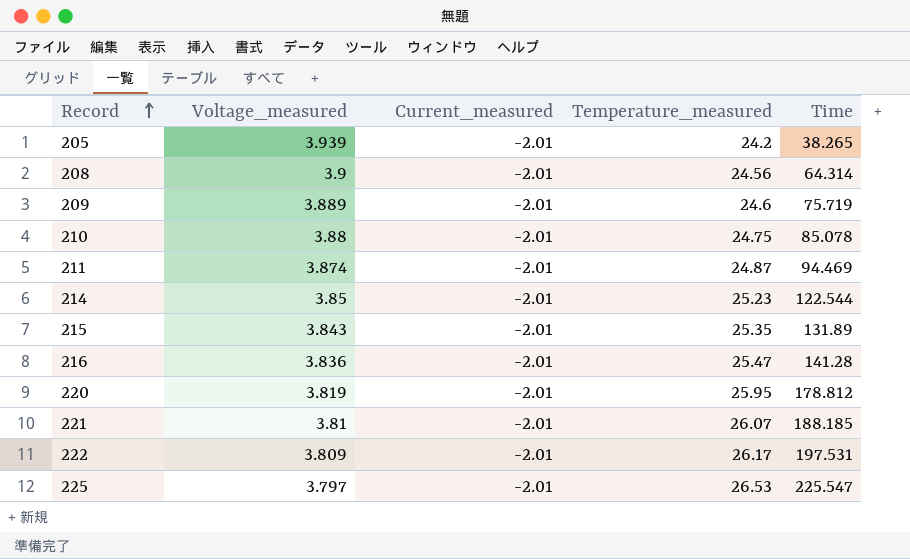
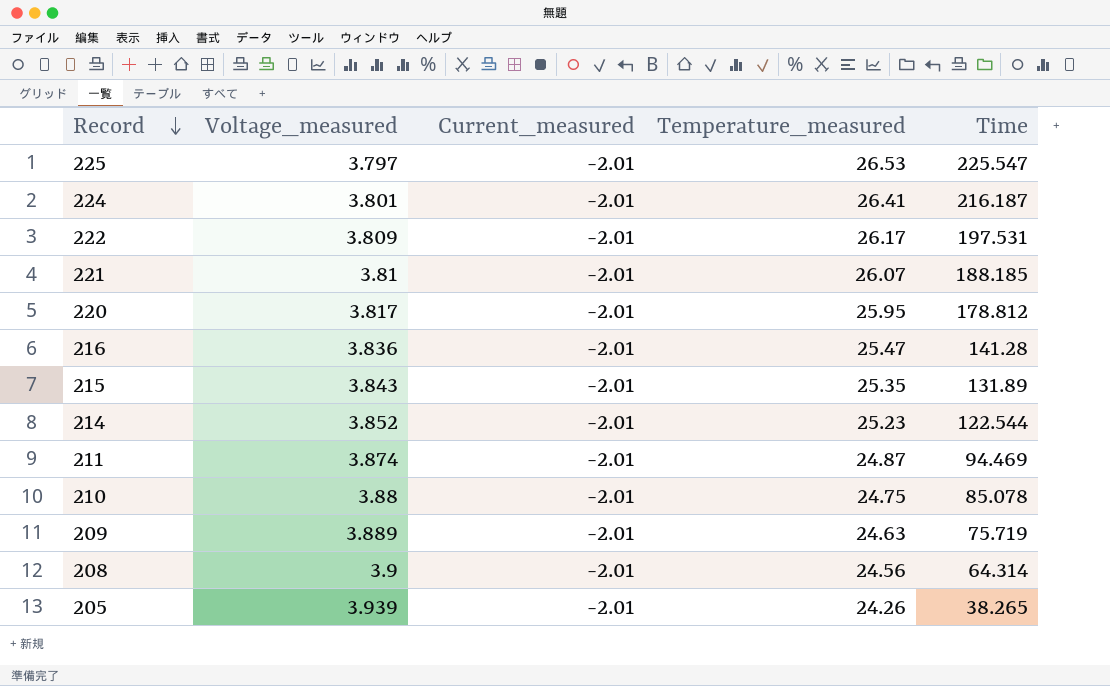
row order: Record ascending -> Record descending
row 224: none -> 3.801 | -2.01 | 26.41 | 216.187
220 | Voltage_measured: 3.819 -> 3.817
214 | Voltage_measured: 3.85 -> 3.852
209 | Temperature_measured: 24.6 -> 24.63
205 | Temperature_measured: 24.2 -> 24.26

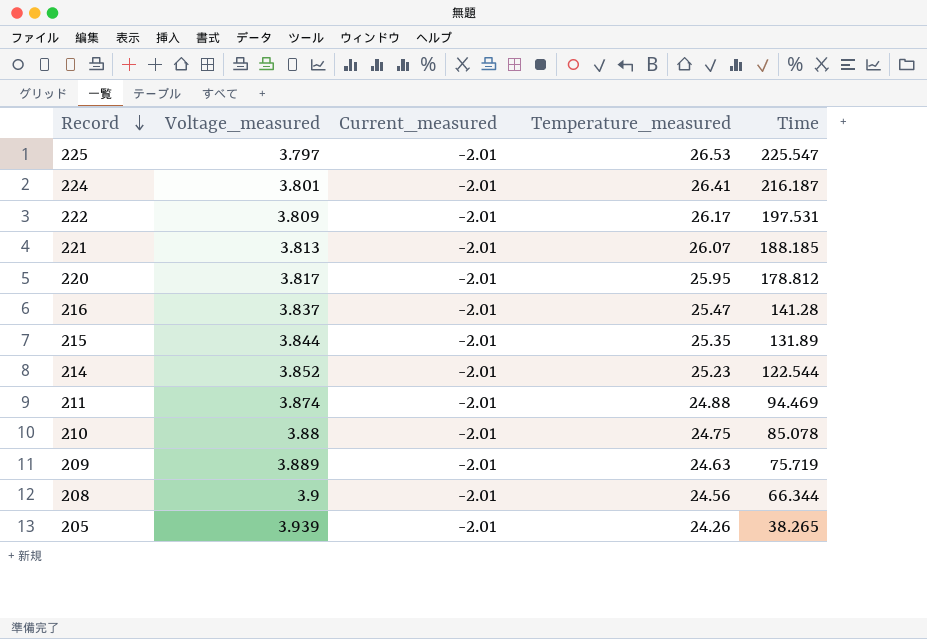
221 | Voltage_measured: 3.81 -> 3.813
216 | Voltage_measured: 3.836 -> 3.837
215 | Voltage_measured: 3.843 -> 3.844
211 | Temperature_measured: 24.87 -> 24.88
208 | Time: 64.314 -> 66.344

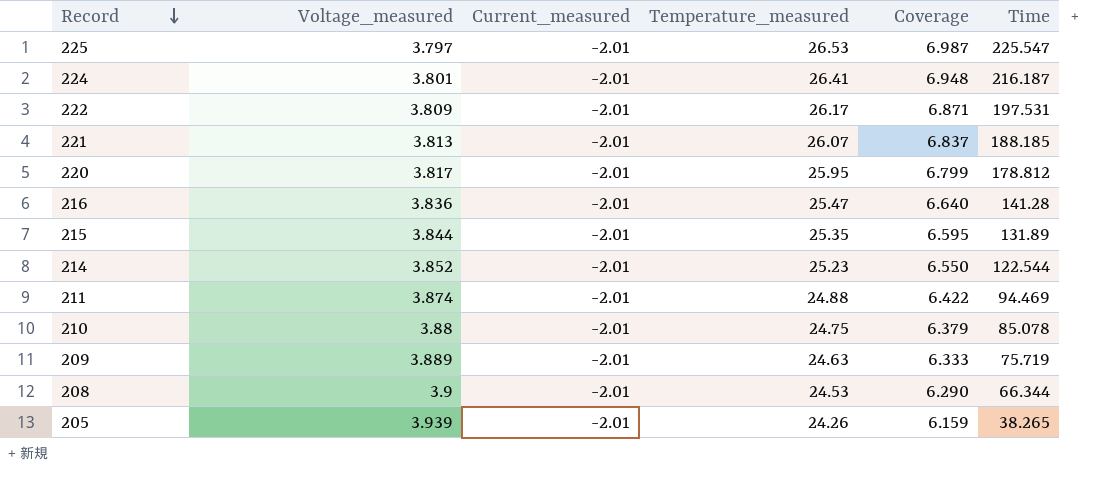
column Coverage | formula: none -> [Temperature_measured] / [Voltage_measured]
216 | Voltage_measured: 3.837 -> 3.836
208 | Temperature_measured: 24.56 -> 24.53

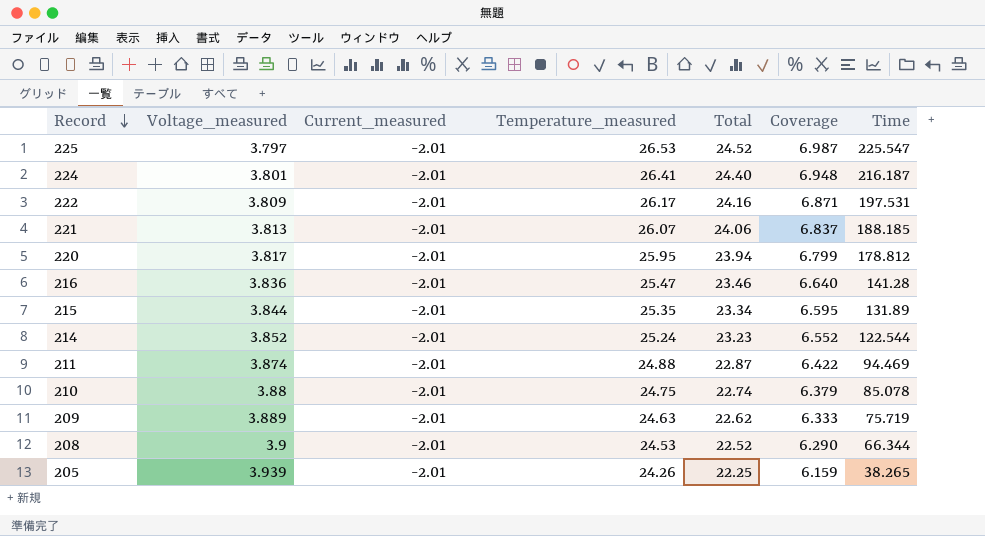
column Total | formula: none -> [Current_measured] + [Temperature_measured]
214 | Temperature_measured: 25.23 -> 25.24
214 | Coverage: 6.550 -> 6.552

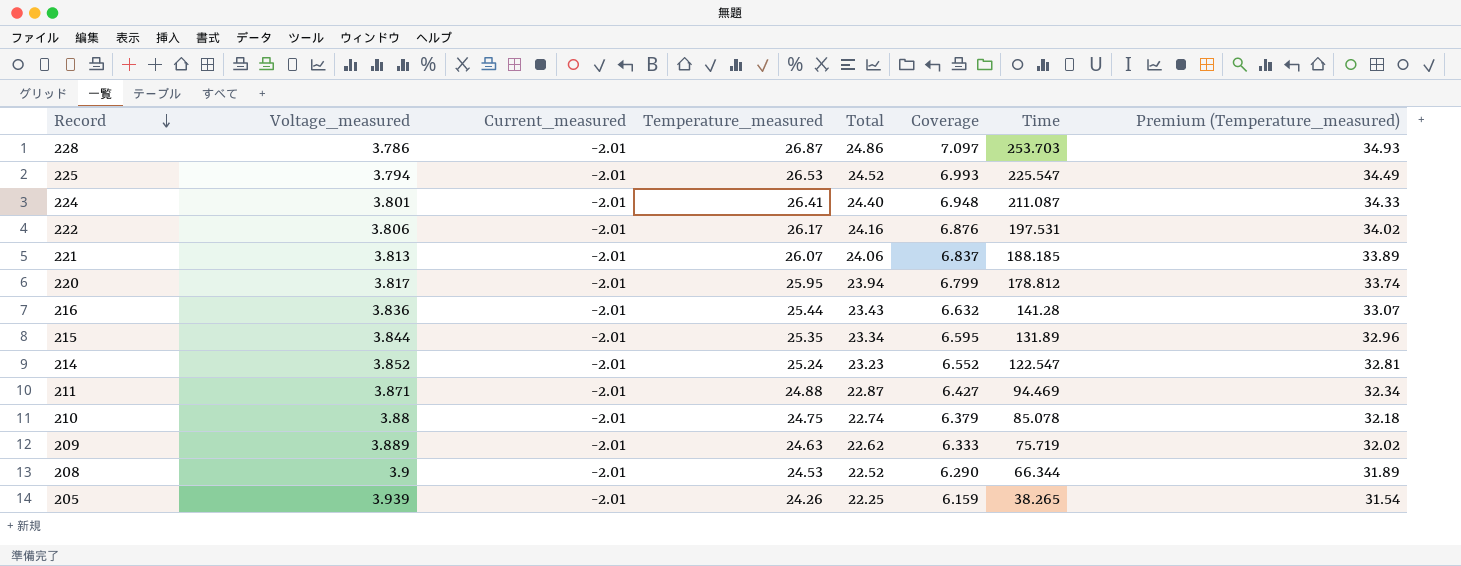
column Premium (Temperature_measured) | formula: none -> [Temperature_measured] * 1.3
row 228: none -> 3.786 | -2.01 | 26.87 | 24.86 | 7.097 | 253.703 | 34.93
225 | Voltage_measured: 3.797 -> 3.794
225 | Coverage: 6.987 -> 6.993
224 | Time: 216.187 -> 211.087
222 | Voltage_measured: 3.809 -> 3.806
222 | Coverage: 6.871 -> 6.876
216 | Temperature_measured: 25.47 -> 25.44
216 | Total: 23.46 -> 23.43
216 | Coverage: 6.640 -> 6.632
214 | Time: 122.544 -> 122.547
211 | Voltage_measured: 3.874 -> 3.871
211 | Coverage: 6.422 -> 6.427

